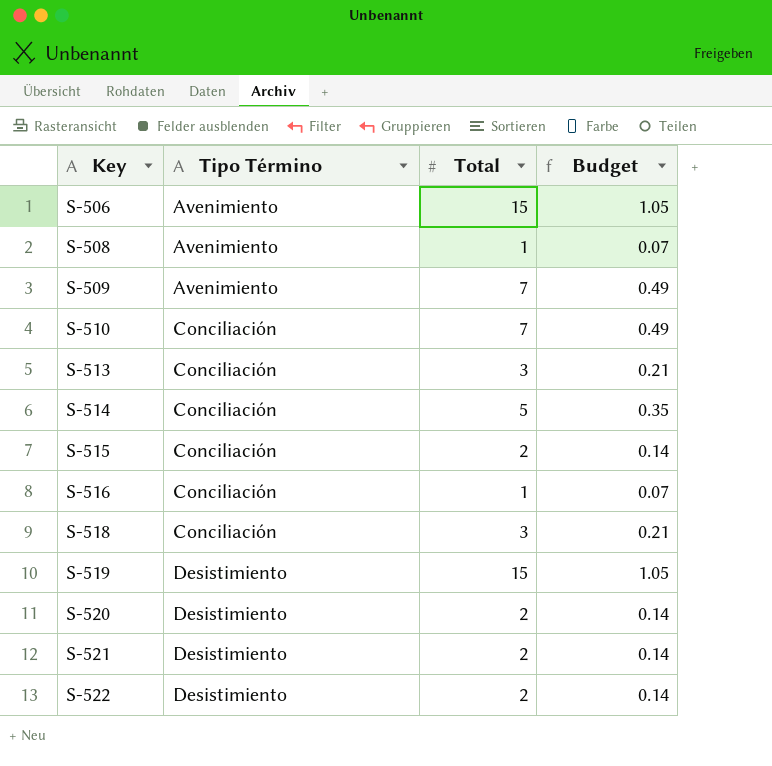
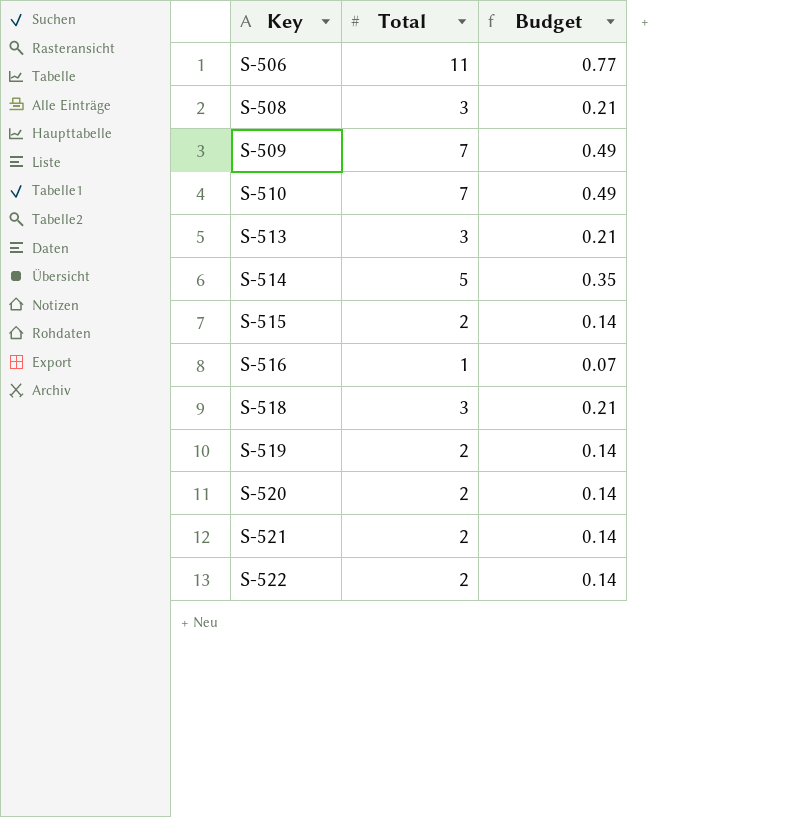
column Tipo Término | position: 2 -> none
S-506 | Total: 15 -> 11
S-506 | Budget: 1.05 -> 0.77
S-508 | Total: 1 -> 3
S-508 | Budget: 0.07 -> 0.21
S-519 | Total: 15 -> 2
S-519 | Budget: 1.05 -> 0.14

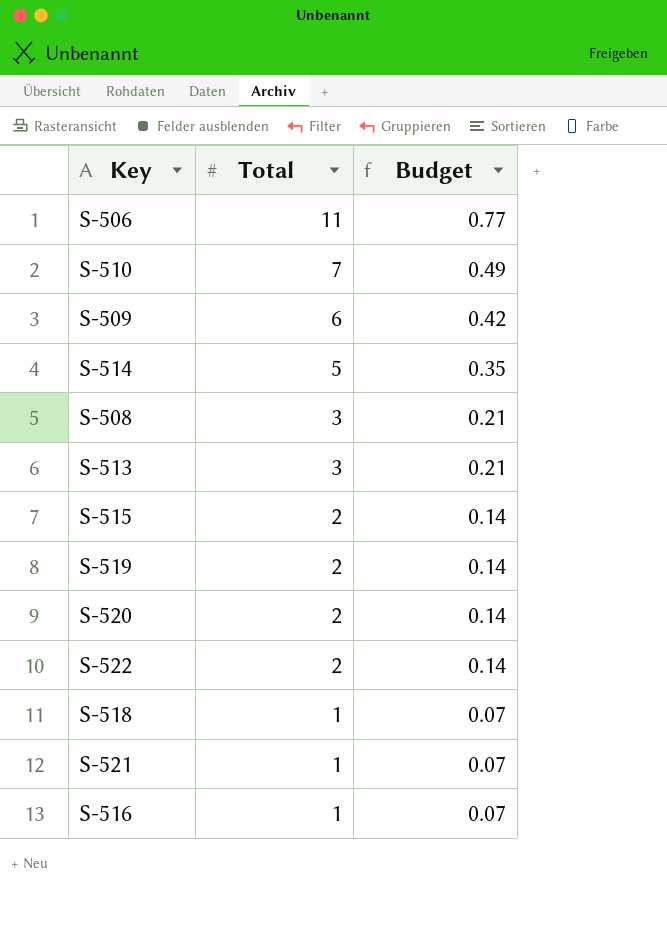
row order: Key ascending -> Total descending
S-509 | Total: 7 -> 6
S-509 | Budget: 0.49 -> 0.42
S-518 | Total: 3 -> 1
S-518 | Budget: 0.21 -> 0.07
S-521 | Total: 2 -> 1
S-521 | Budget: 0.14 -> 0.07

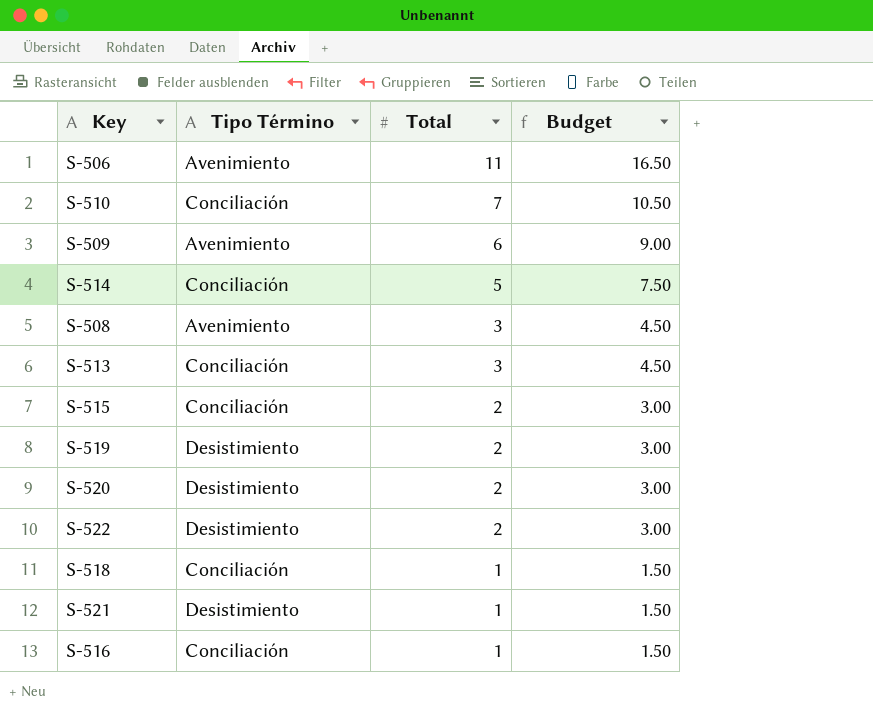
column Tipo Término | position: none -> 2
column Budget | formula: [Total] * 0.07 -> [Total] * 1.5

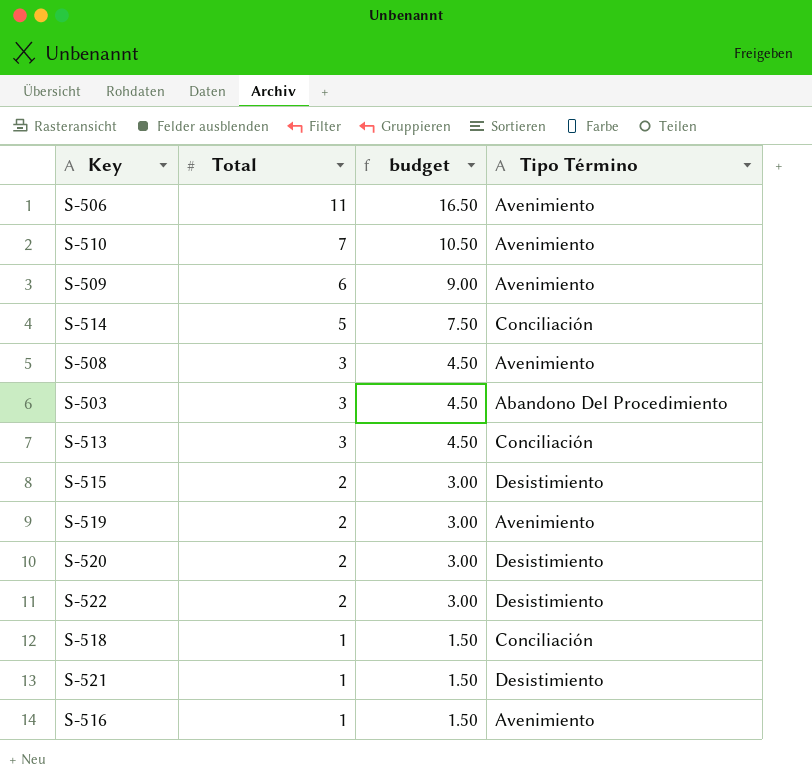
column name: Budget -> budget
column Tipo Término | position: 2 -> 4
S-510 | Tipo Término: Conciliación -> Avenimiento
row S-503: none -> 3 | 4.50 | Abandono Del Procedimiento
S-515 | Tipo Término: Conciliación -> Desistimiento
S-519 | Tipo Término: Desistimiento -> Avenimiento
S-516 | Tipo Término: Conciliación -> Avenimiento

